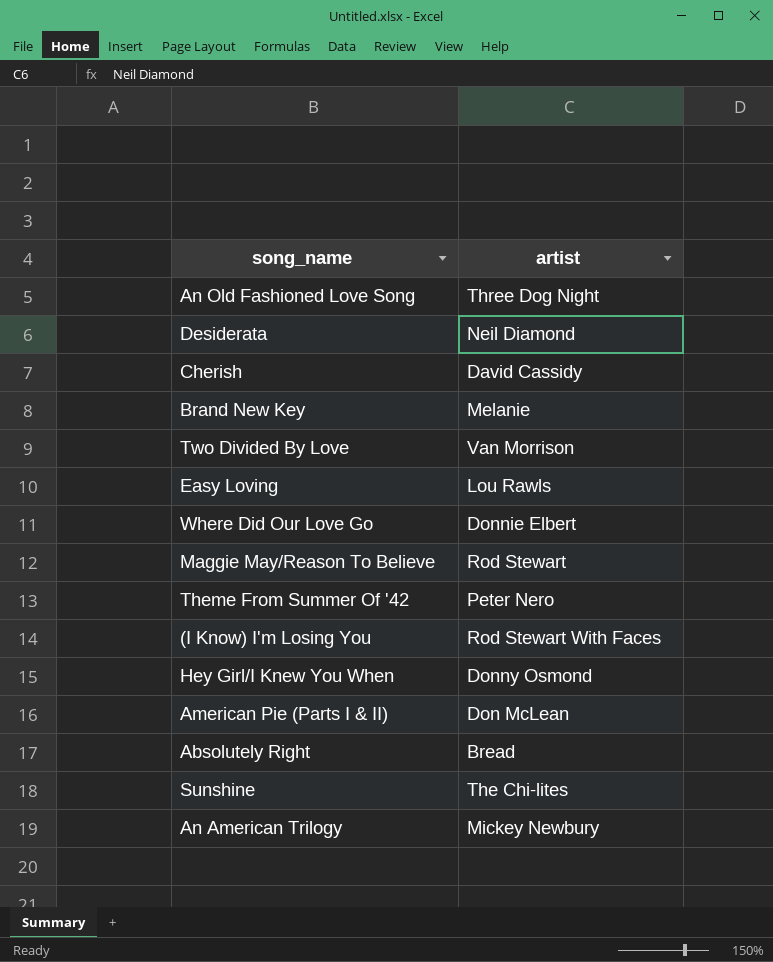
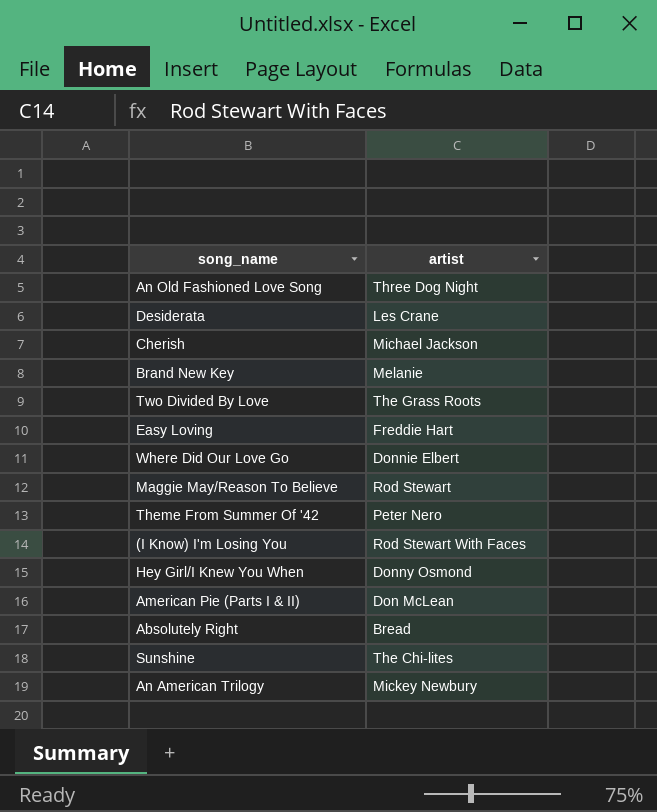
Desiderata | artist: Neil Diamond -> Les Crane
Cherish | artist: David Cassidy -> Michael Jackson
Two Divided By Love | artist: Van Morrison -> The Grass Roots
Easy Loving | artist: Lou Rawls -> Freddie Hart

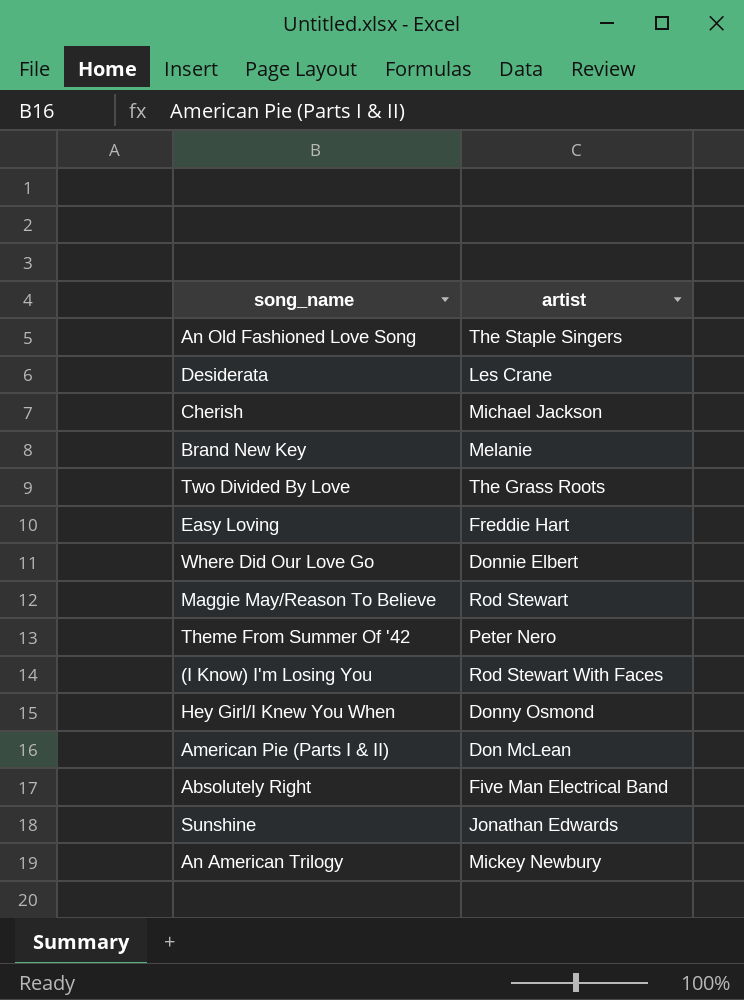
An Old Fashioned Love Song | artist: Three Dog Night -> The Staple Singers
Absolutely Right | artist: Bread -> Five Man Electrical Band
Sunshine | artist: The Chi-lites -> Jonathan Edwards

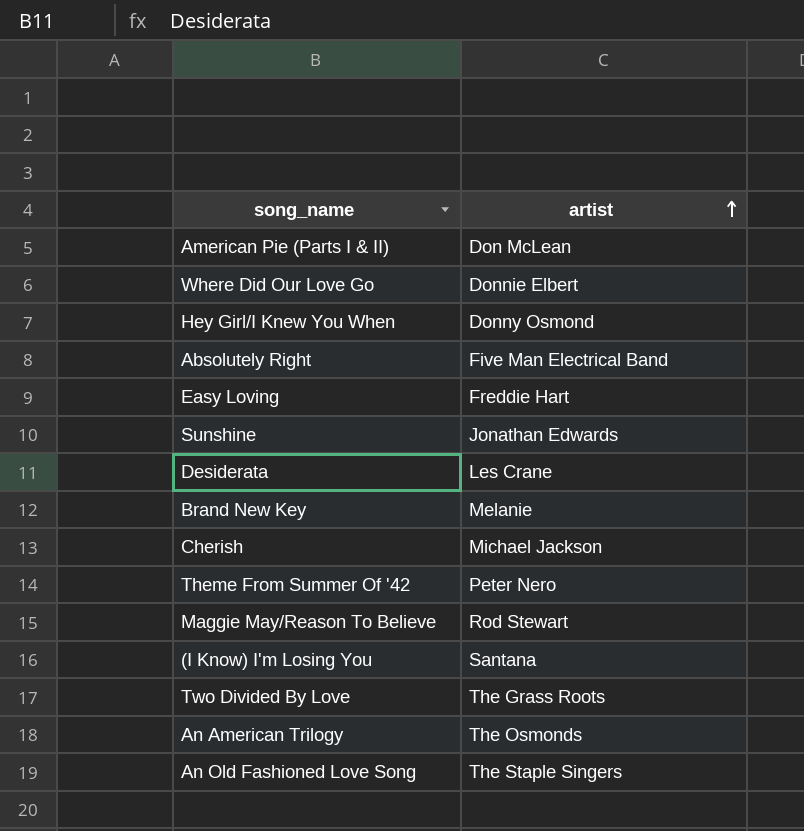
row order: none -> artist ascending
(I Know) I'm Losing You | artist: Rod Stewart With Faces -> Santana
An American Trilogy | artist: Mickey Newbury -> The Osmonds

